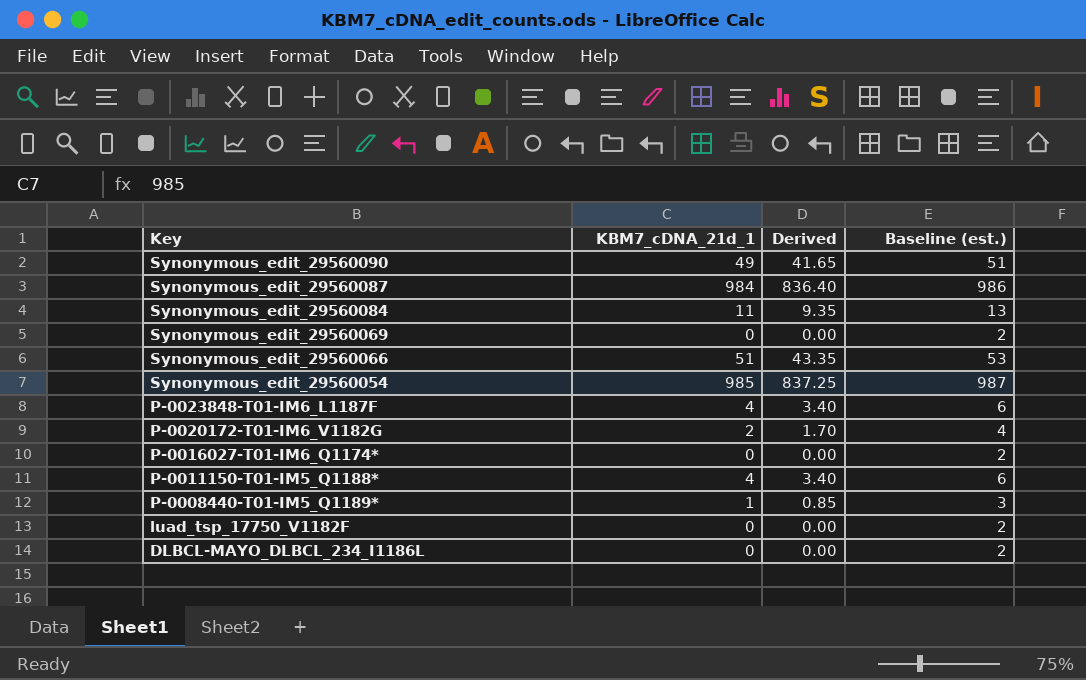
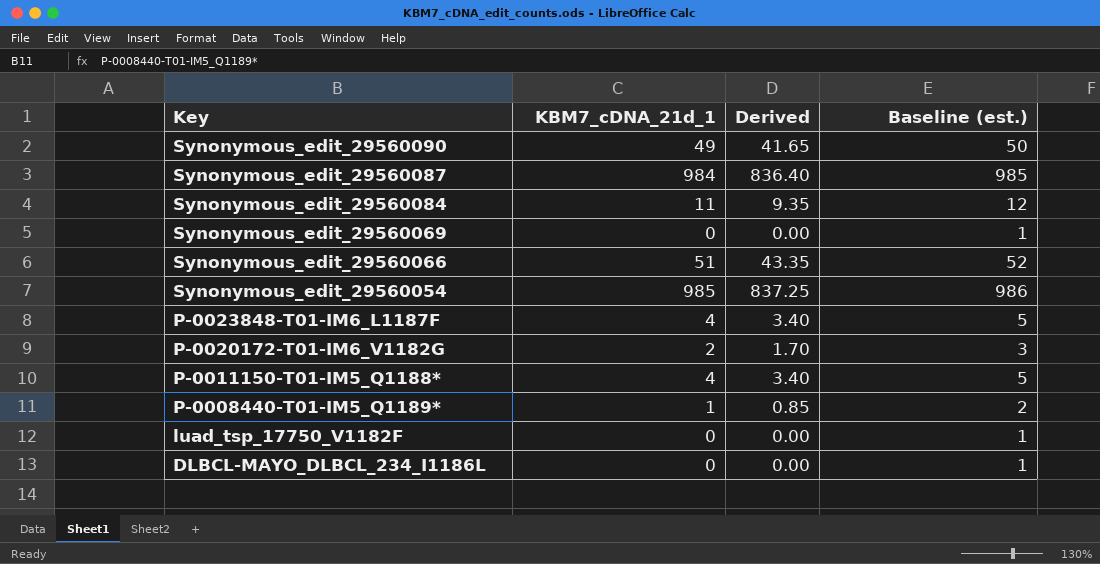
column Baseline (est.) | formula: [KBM7_cDNA_21d_1] + 2 -> [KBM7_cDNA_21d_1] + 1
row P-0016027-T01-IM6_Q1174*: 0 | 0.00 | 2 -> none

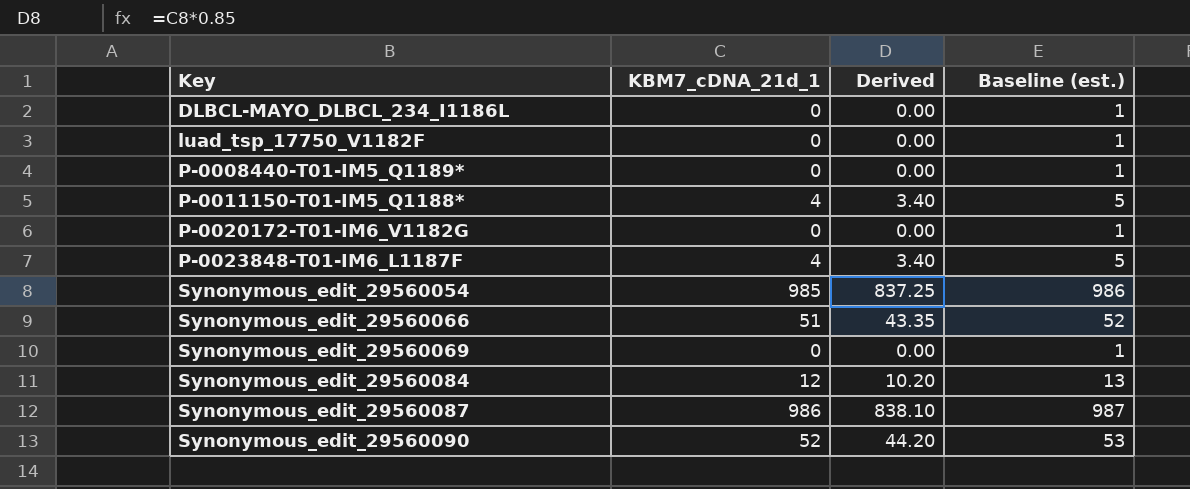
row order: Key descending -> Key ascending
P-0008440-T01-IM5_Q1189* | KBM7_cDNA_21d_1: 1 -> 0
P-0008440-T01-IM5_Q1189* | Derived: 0.85 -> 0.00
P-0008440-T01-IM5_Q1189* | Baseline (est.): 2 -> 1
P-0020172-T01-IM6_V1182G | KBM7_cDNA_21d_1: 2 -> 0
P-0020172-T01-IM6_V1182G | Derived: 1.70 -> 0.00
P-0020172-T01-IM6_V1182G | Baseline (est.): 3 -> 1
Synonymous_edit_29560084 | KBM7_cDNA_21d_1: 11 -> 12
Synonymous_edit_29560084 | Derived: 9.35 -> 10.20
Synonymous_edit_29560084 | Baseline (est.): 12 -> 13
Synonymous_edit_29560087 | KBM7_cDNA_21d_1: 984 -> 986
Synonymous_edit_29560087 | Derived: 836.40 -> 838.10
Synonymous_edit_29560087 | Baseline (est.): 985 -> 987
Synonymous_edit_29560090 | KBM7_cDNA_21d_1: 49 -> 52
Synonymous_edit_29560090 | Derived: 41.65 -> 44.20
Synonymous_edit_29560090 | Baseline (est.): 50 -> 53

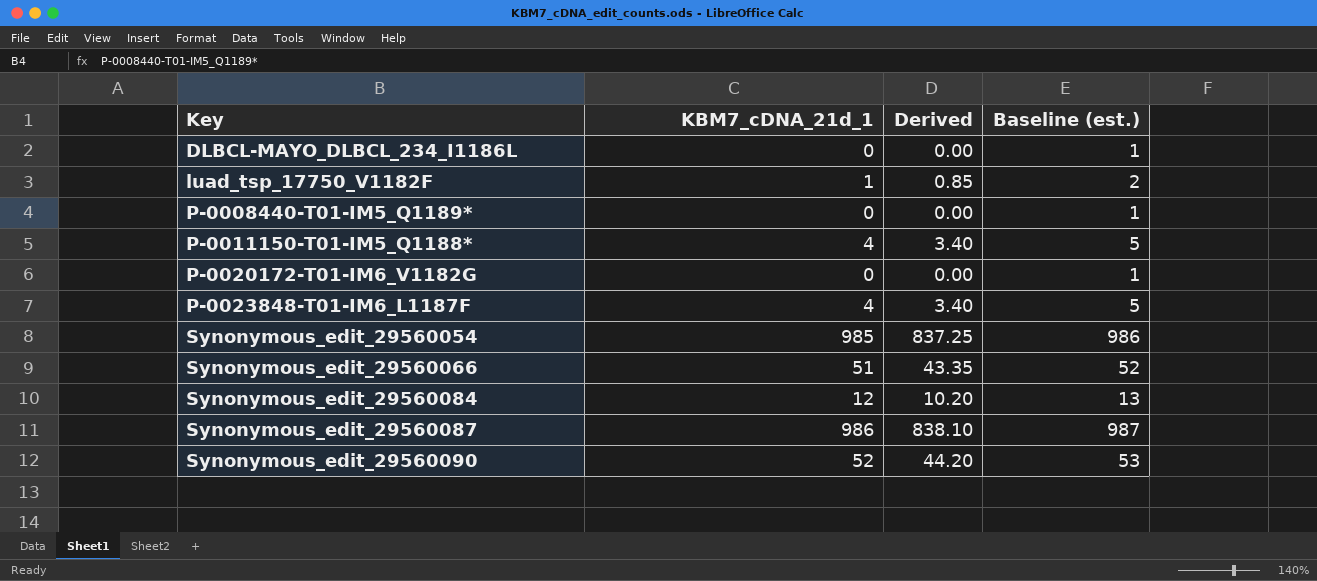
row Synonymous_edit_29560069: 0 | 0.00 | 1 -> none
luad_tsp_17750_V1182F | KBM7_cDNA_21d_1: 0 -> 1
luad_tsp_17750_V1182F | Derived: 0.00 -> 0.85
luad_tsp_17750_V1182F | Baseline (est.): 1 -> 2

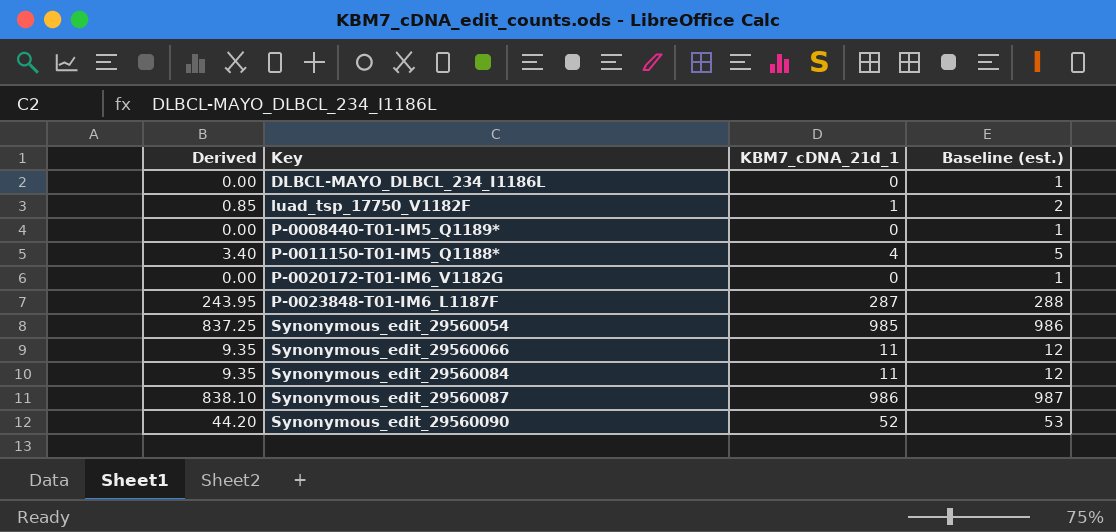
column Derived | position: 3 -> 1
P-0023848-T01-IM6_L1187F | Derived: 3.40 -> 243.95
P-0023848-T01-IM6_L1187F | KBM7_cDNA_21d_1: 4 -> 287
P-0023848-T01-IM6_L1187F | Baseline (est.): 5 -> 288
Synonymous_edit_29560066 | Derived: 43.35 -> 9.35
Synonymous_edit_29560066 | KBM7_cDNA_21d_1: 51 -> 11
Synonymous_edit_29560066 | Baseline (est.): 52 -> 12
Synonymous_edit_29560084 | Derived: 10.20 -> 9.35
Synonymous_edit_29560084 | KBM7_cDNA_21d_1: 12 -> 11
Synonymous_edit_29560084 | Baseline (est.): 13 -> 12

